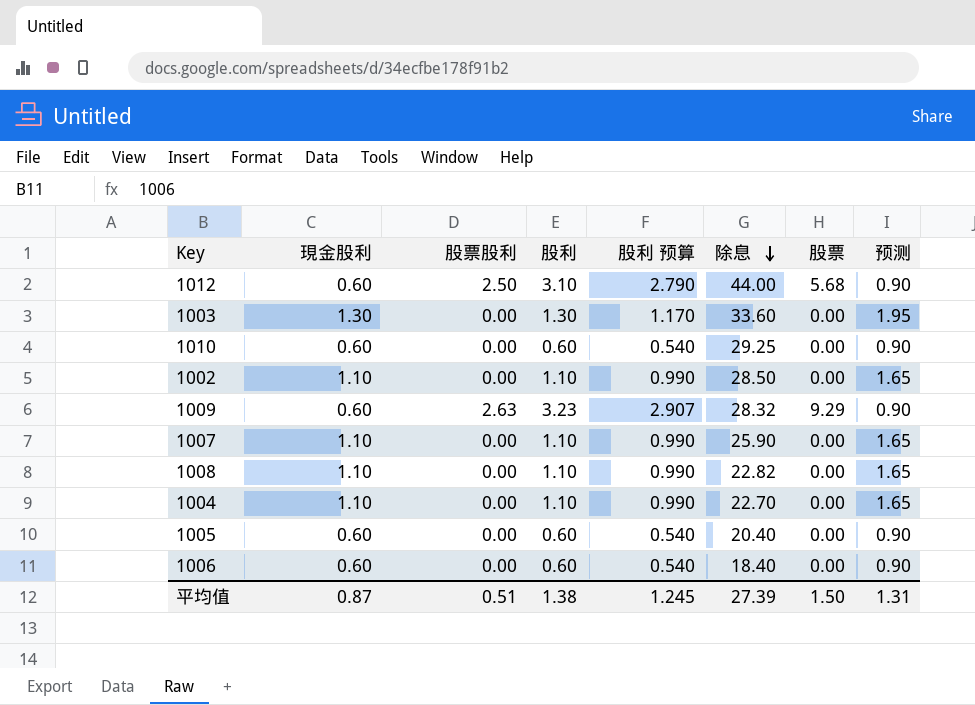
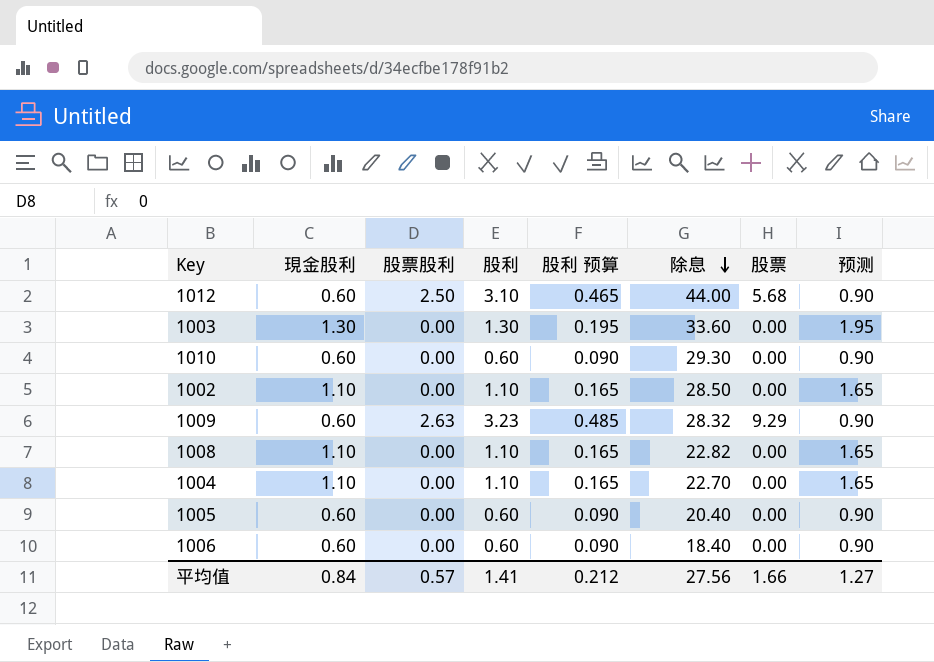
column 股利 预算 | formula: [股利] * 0.9 -> [股利] * 0.15
row 1007: 1.10 | 0.00 | 1.10 | 0.990 | 25.90 | 0.00 | 1.65 -> none
1010 | 除息: 29.25 -> 29.30
平均值 | 現金股利: 0.87 -> 0.84
平均值 | 股票股利: 0.51 -> 0.57
平均值 | 股利: 1.38 -> 1.41
平均值 | 股利 预算: 1.245 -> 0.212
平均值 | 除息: 27.39 -> 27.56
平均值 | 股票: 1.50 -> 1.66
平均值 | 预测: 1.31 -> 1.27

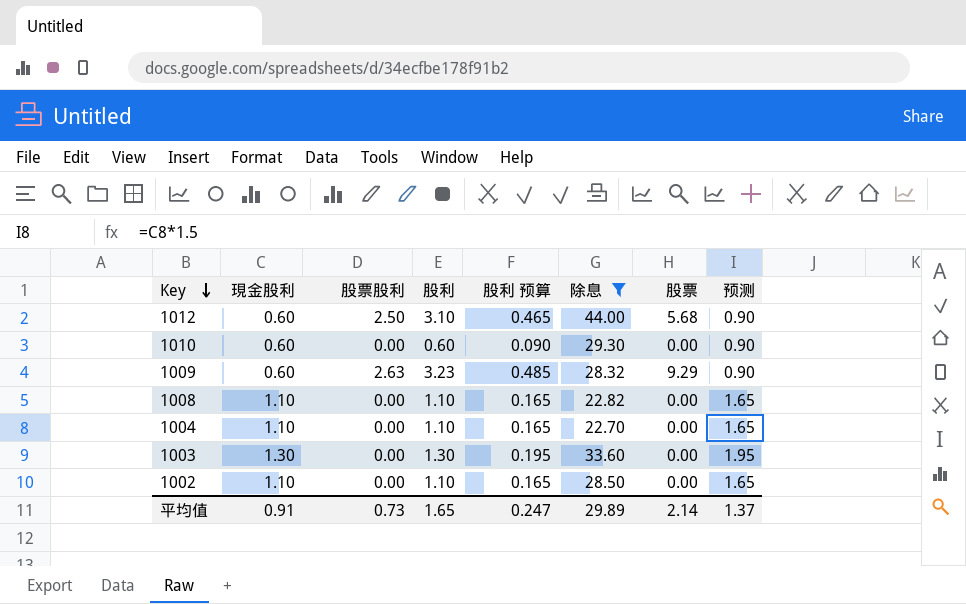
filter: none -> 除息 >= 22.70
row order: 除息 descending -> Key descending
平均值 | 現金股利: 0.84 -> 0.91
平均值 | 股票股利: 0.57 -> 0.73
平均值 | 股利: 1.41 -> 1.65
平均值 | 股利 预算: 0.212 -> 0.247
平均值 | 除息: 27.56 -> 29.89
平均值 | 股票: 1.66 -> 2.14
平均值 | 预测: 1.27 -> 1.37

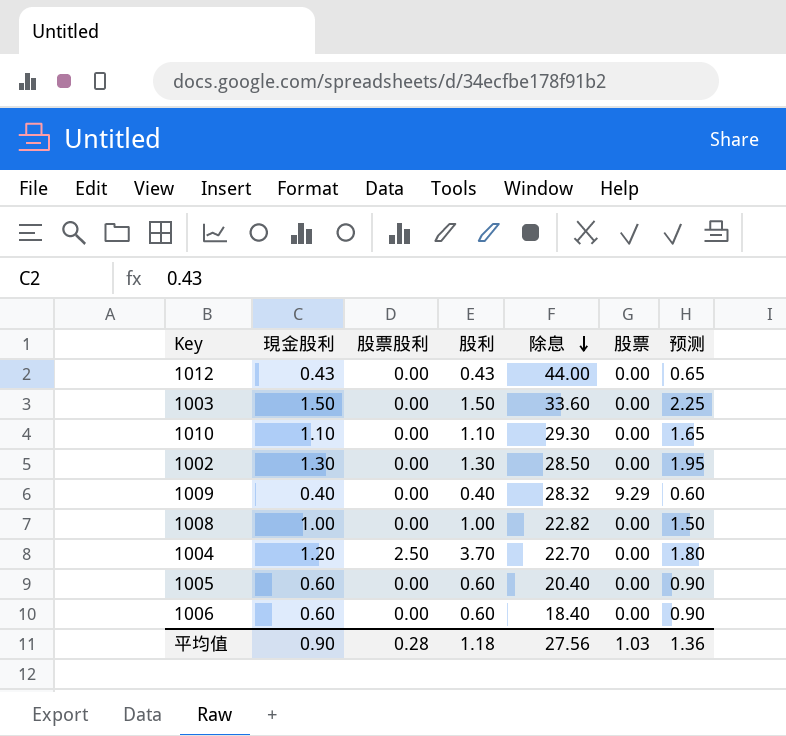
filter: 除息 >= 22.70 -> none
row order: Key descending -> 除息 descending
column 股利 预算 | formula: [股利] * 0.15 -> none
1012 | 現金股利: 0.60 -> 0.43
1012 | 股票股利: 2.50 -> 0.00
1012 | 股利: 3.10 -> 0.43
1012 | 股票: 5.68 -> 0.00
1012 | 预测: 0.90 -> 0.65
1003 | 現金股利: 1.30 -> 1.50
1003 | 股利: 1.30 -> 1.50
1003 | 预测: 1.95 -> 2.25
1010 | 現金股利: 0.60 -> 1.10
1010 | 股利: 0.60 -> 1.10
1010 | 预测: 0.90 -> 1.65
1002 | 現金股利: 1.10 -> 1.30
1002 | 股利: 1.10 -> 1.30
1002 | 预测: 1.65 -> 1.95
1009 | 現金股利: 0.60 -> 0.40
1009 | 股票股利: 2.63 -> 0.00
1009 | 股利: 3.23 -> 0.40
1009 | 预测: 0.90 -> 0.60
1008 | 現金股利: 1.10 -> 1.00
1008 | 股利: 1.10 -> 1.00
1008 | 预测: 1.65 -> 1.50
1004 | 現金股利: 1.10 -> 1.20
1004 | 股票股利: 0.00 -> 2.50
1004 | 股利: 1.10 -> 3.70
1004 | 预测: 1.65 -> 1.80
平均值 | 現金股利: 0.91 -> 0.90
平均值 | 股票股利: 0.73 -> 0.28
平均值 | 股利: 1.65 -> 1.18
平均值 | 除息: 29.89 -> 27.56
平均值 | 股票: 2.14 -> 1.03
平均值 | 预测: 1.37 -> 1.36

